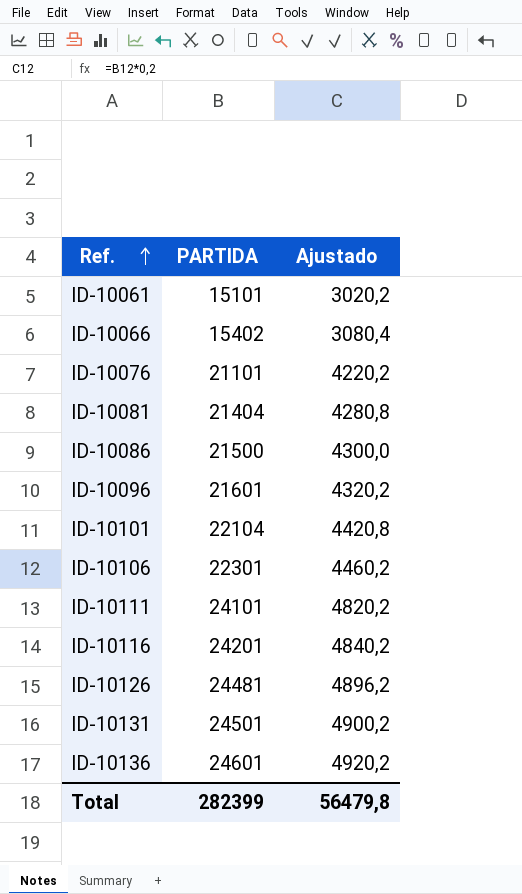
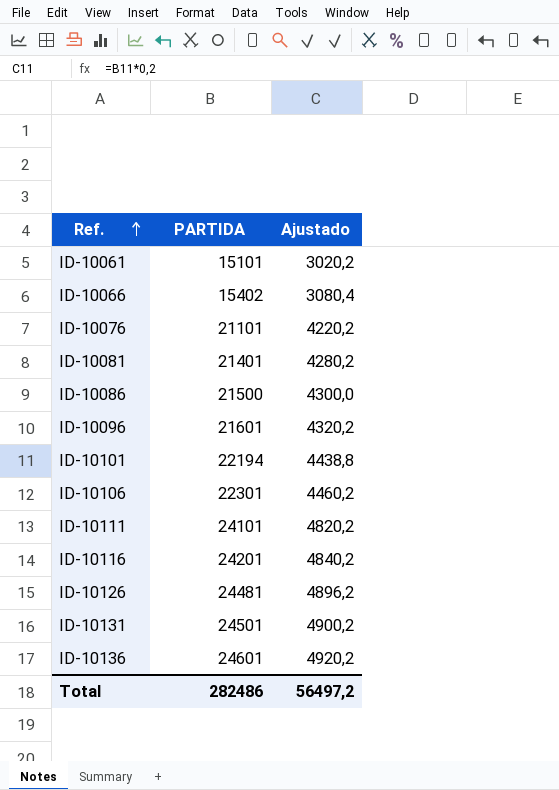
ID-10081 | PARTIDA: 21404 -> 21401
ID-10081 | Ajustado: 4280,8 -> 4280,2
ID-10101 | PARTIDA: 22104 -> 22194
ID-10101 | Ajustado: 4420,8 -> 4438,8
Total | PARTIDA: 282399 -> 282486
Total | Ajustado: 56479,8 -> 56497,2

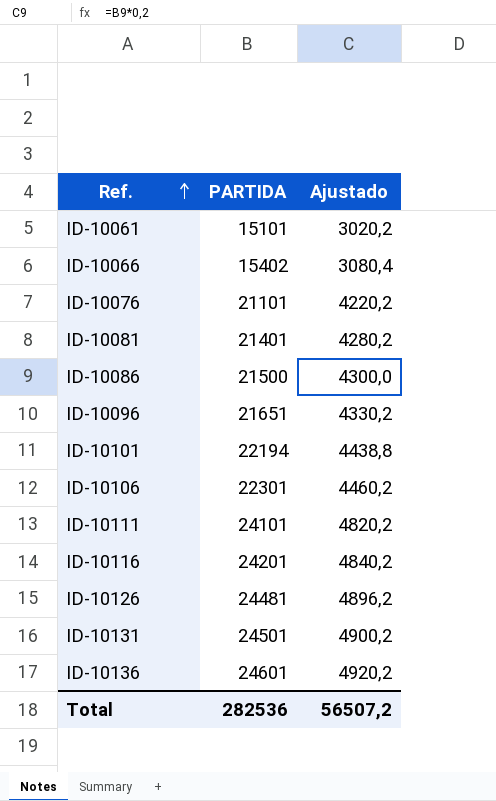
ID-10096 | PARTIDA: 21601 -> 21651
ID-10096 | Ajustado: 4320,2 -> 4330,2
Total | PARTIDA: 282486 -> 282536
Total | Ajustado: 56497,2 -> 56507,2

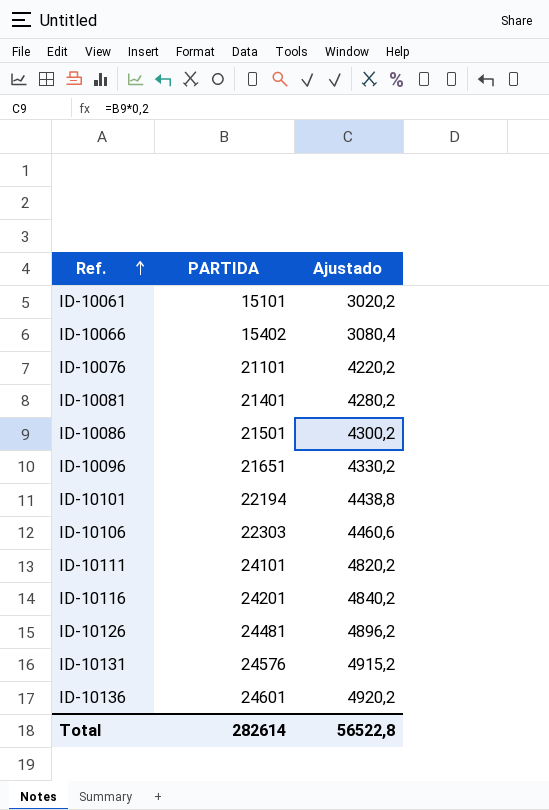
ID-10086 | PARTIDA: 21500 -> 21501
ID-10086 | Ajustado: 4300,0 -> 4300,2
ID-10106 | PARTIDA: 22301 -> 22303
ID-10106 | Ajustado: 4460,2 -> 4460,6
ID-10131 | PARTIDA: 24501 -> 24576
ID-10131 | Ajustado: 4900,2 -> 4915,2
Total | PARTIDA: 282536 -> 282614
Total | Ajustado: 56507,2 -> 56522,8

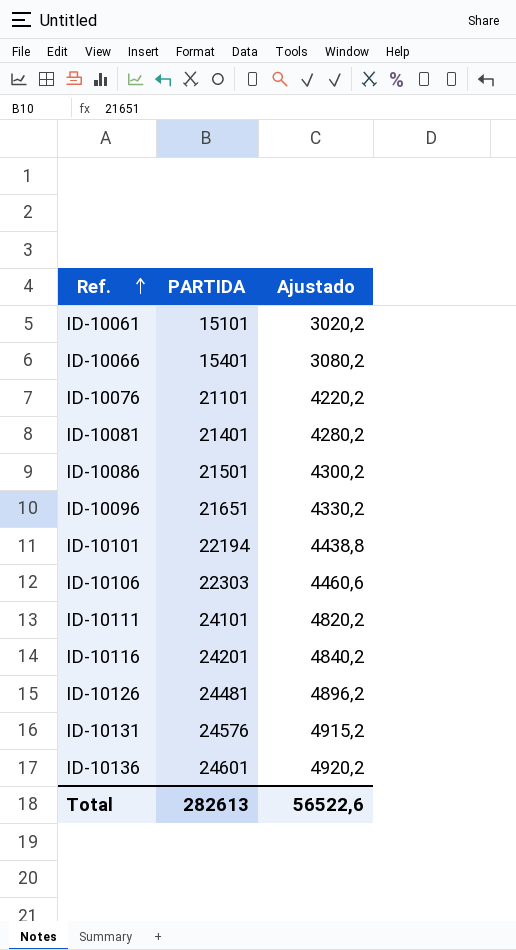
ID-10066 | PARTIDA: 15402 -> 15401
ID-10066 | Ajustado: 3080,4 -> 3080,2
Total | PARTIDA: 282614 -> 282613
Total | Ajustado: 56522,8 -> 56522,6

